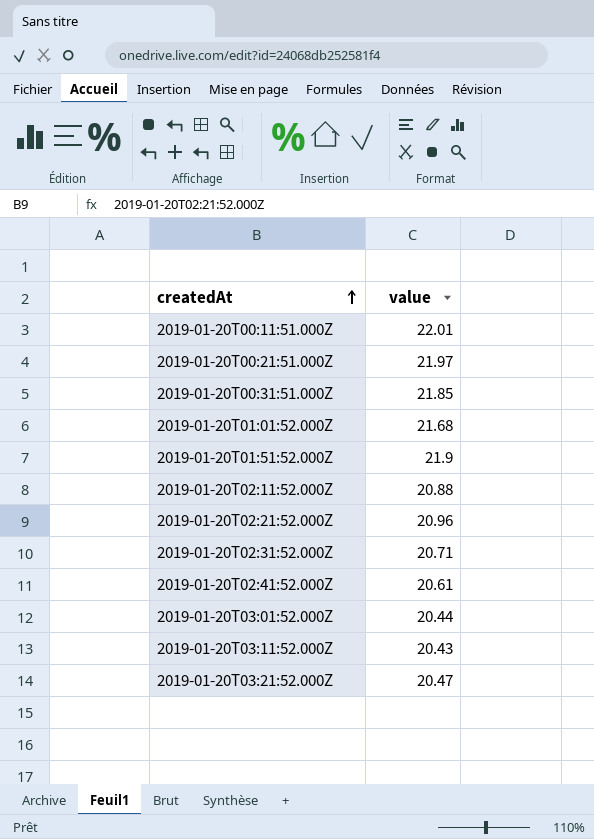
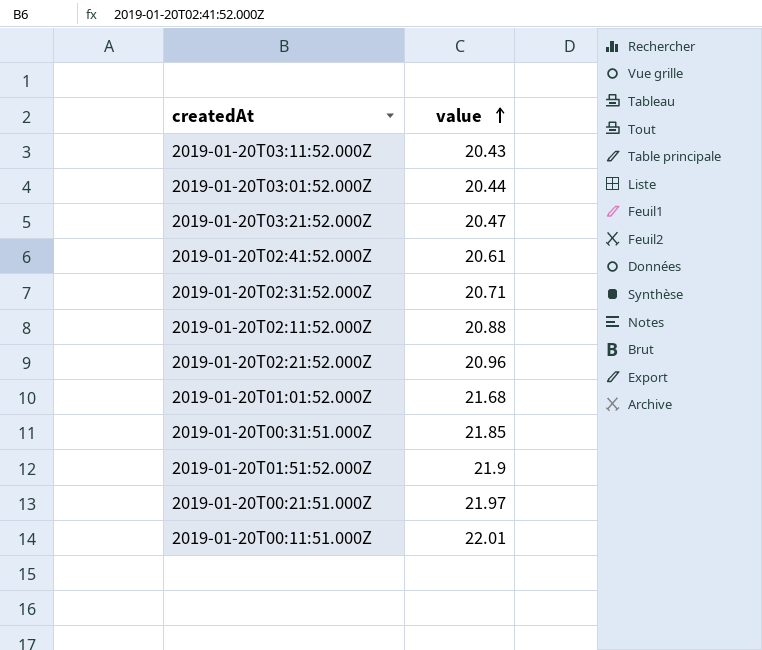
row order: createdAt ascending -> value ascending

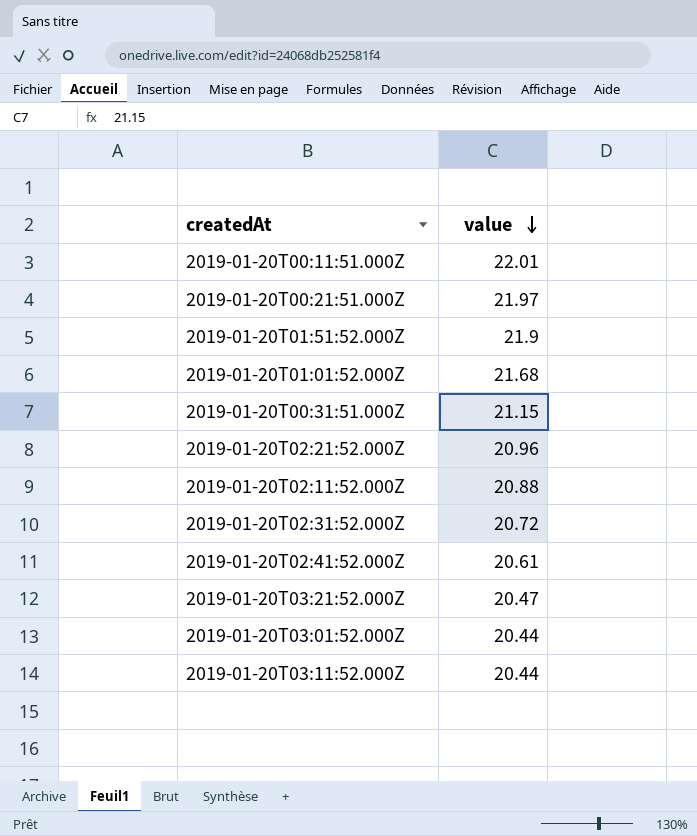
row order: value ascending -> value descending
2019-01-20T00:31:51.000Z | value: 21.85 -> 21.15
2019-01-20T02:31:52.000Z | value: 20.71 -> 20.72
2019-01-20T03:11:52.000Z | value: 20.43 -> 20.44

